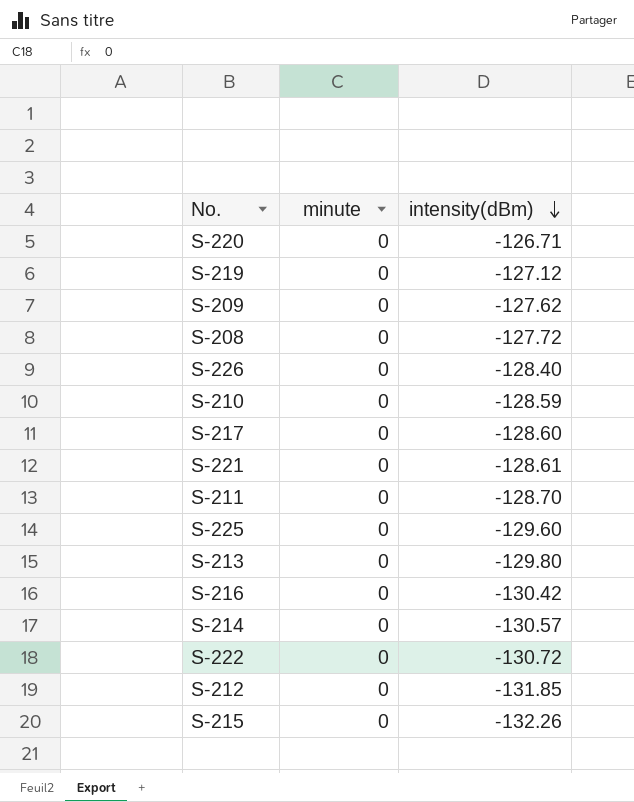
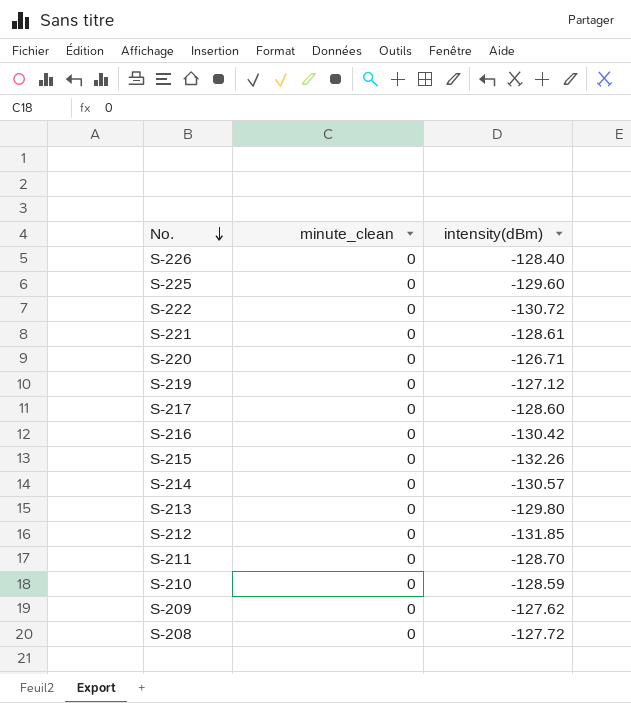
row order: intensity(dBm) descending -> No. descending
column name: minute -> minute_clean

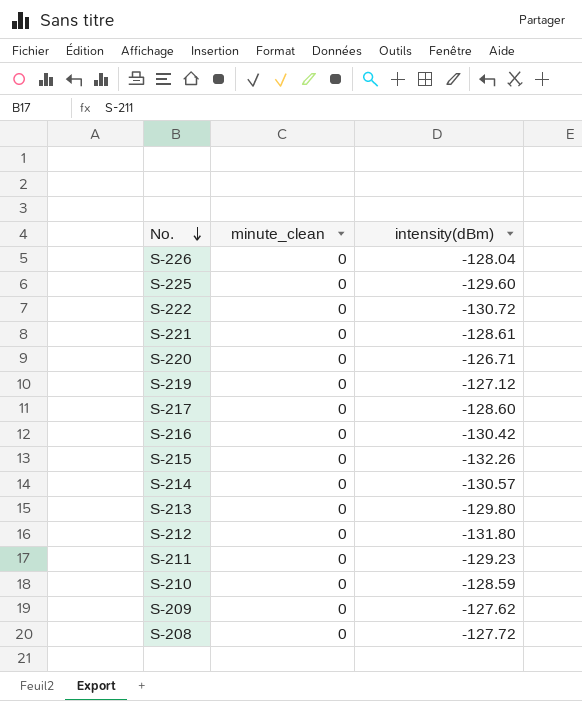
S-226 | intensity(dBm): -128.40 -> -128.04
S-212 | intensity(dBm): -131.85 -> -131.80
S-211 | intensity(dBm): -128.70 -> -129.23

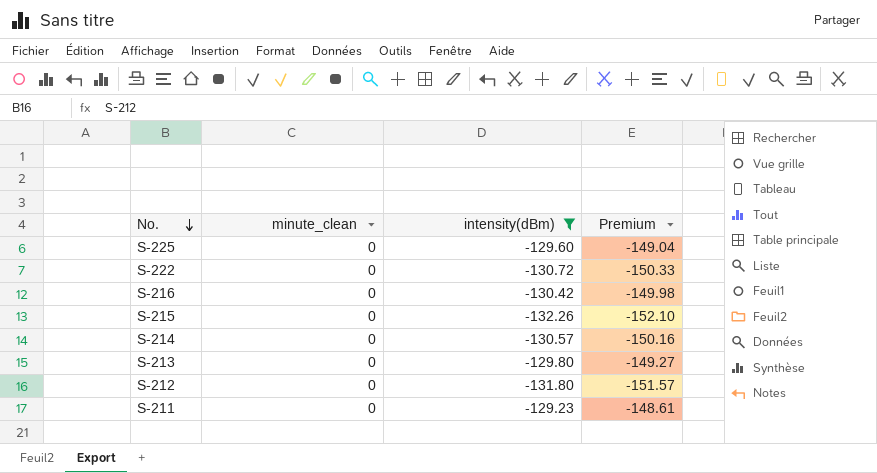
filter: none -> intensity(dBm) <= -129.23
column Premium | formula: none -> [intensity(dBm)] * 1.15

